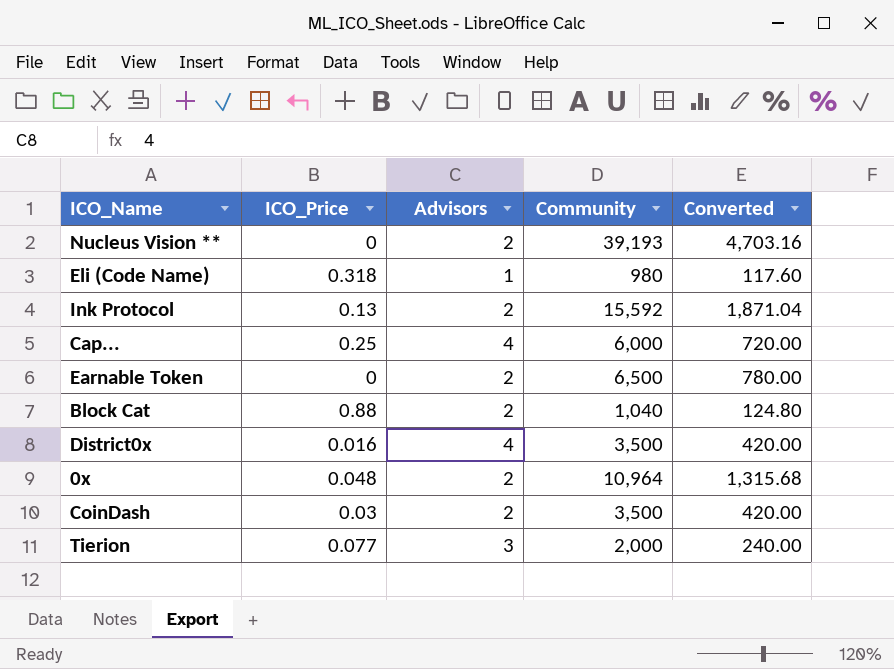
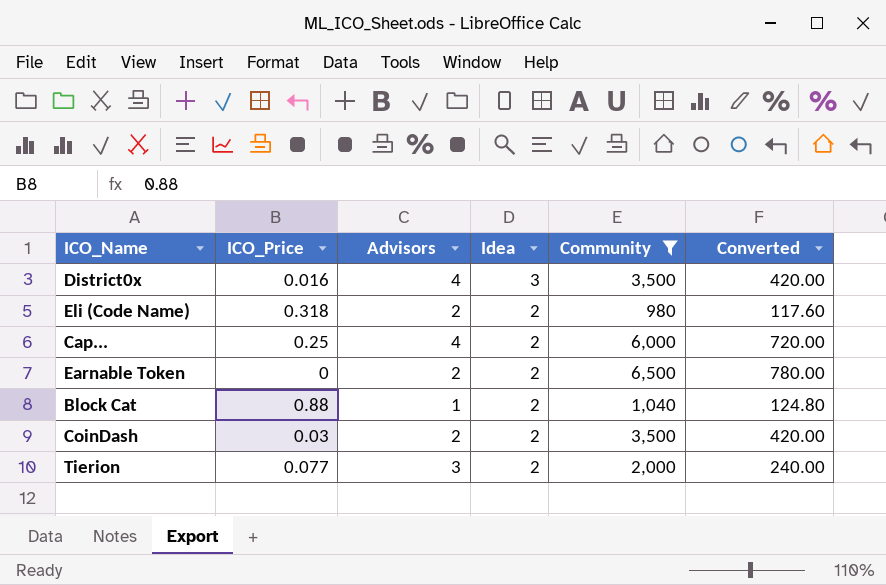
filter: none -> Community <= 6,500
row order: none -> Idea descending
column Idea | position: none -> 4
Eli (Code Name) | Advisors: 1 -> 2
Block Cat | Advisors: 2 -> 1

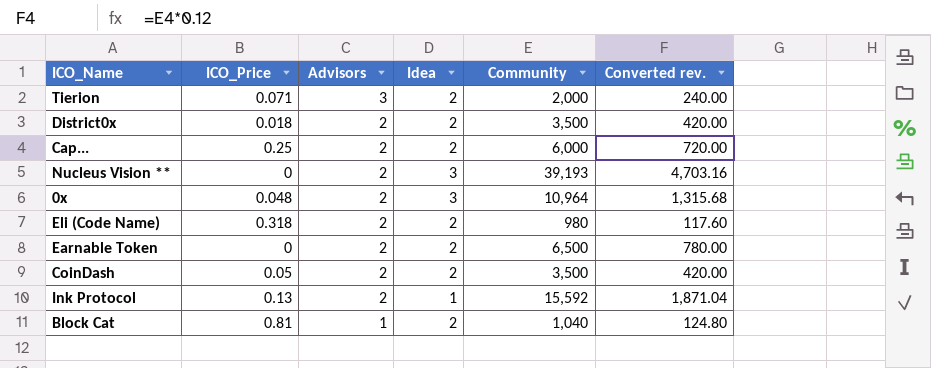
filter: Community <= 6,500 -> none
row order: Idea descending -> Advisors descending
column name: Converted -> Converted rev.
Tierion | ICO_Price: 0.077 -> 0.071
District0x | ICO_Price: 0.016 -> 0.018
District0x | Advisors: 4 -> 2
District0x | Idea: 3 -> 2
Cap... | Advisors: 4 -> 2
CoinDash | ICO_Price: 0.03 -> 0.05
Block Cat | ICO_Price: 0.88 -> 0.81

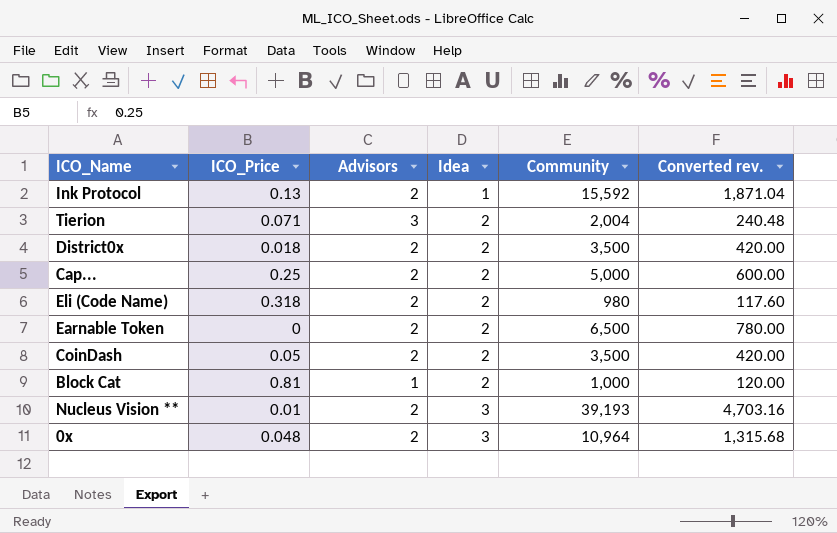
row order: Advisors descending -> Idea ascending
Tierion | Community: 2,000 -> 2,004
Tierion | Converted rev.: 240.00 -> 240.48
Cap... | Community: 6,000 -> 5,000
Cap... | Converted rev.: 720.00 -> 600.00
Block Cat | Community: 1,040 -> 1,000
Block Cat | Converted rev.: 124.80 -> 120.00
Nucleus Vision ** | ICO_Price: 0 -> 0.01

